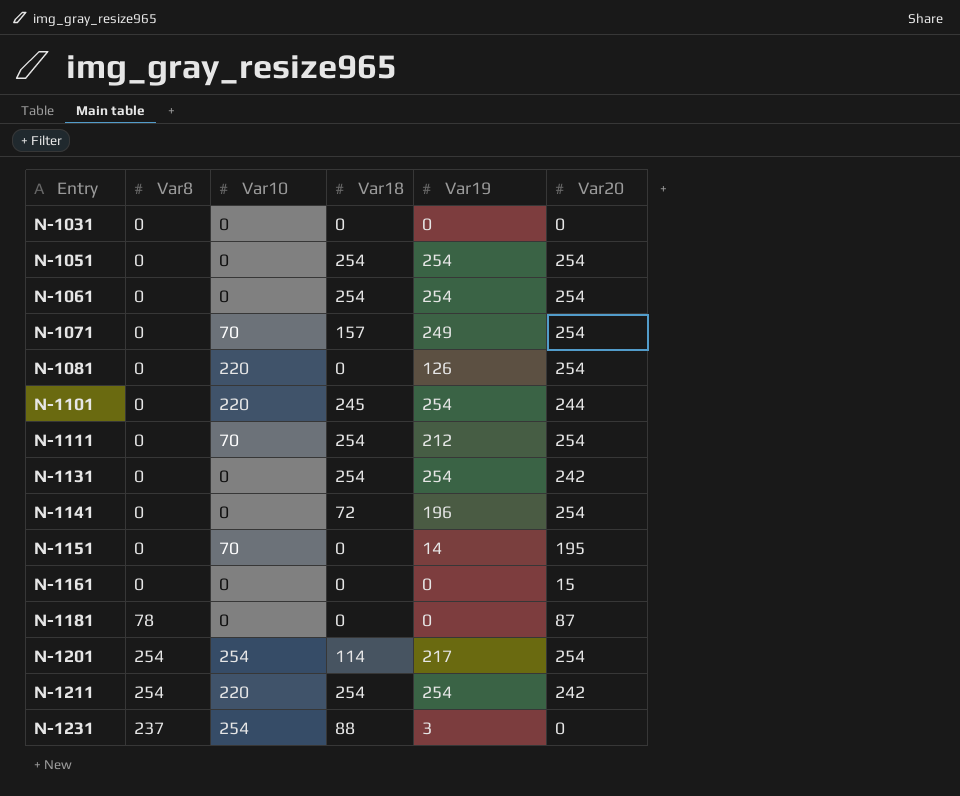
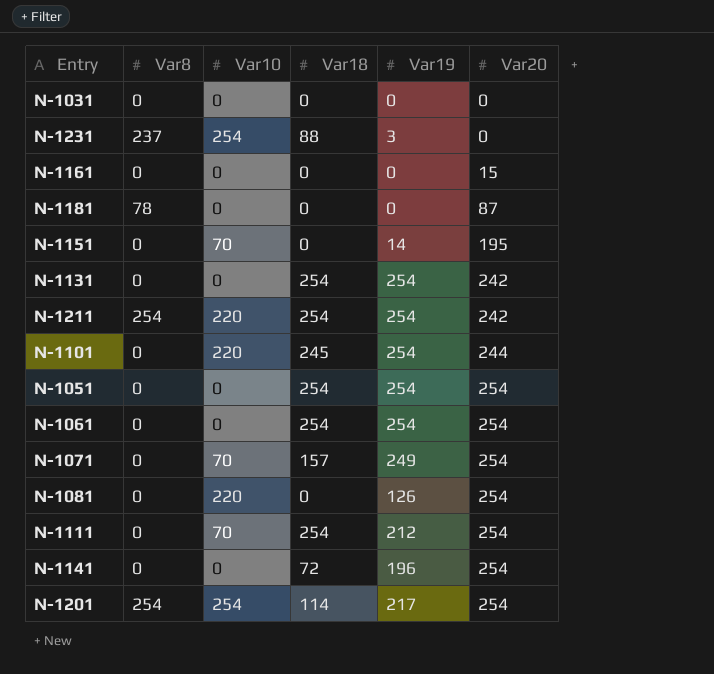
row order: Entry ascending -> Var20 ascending

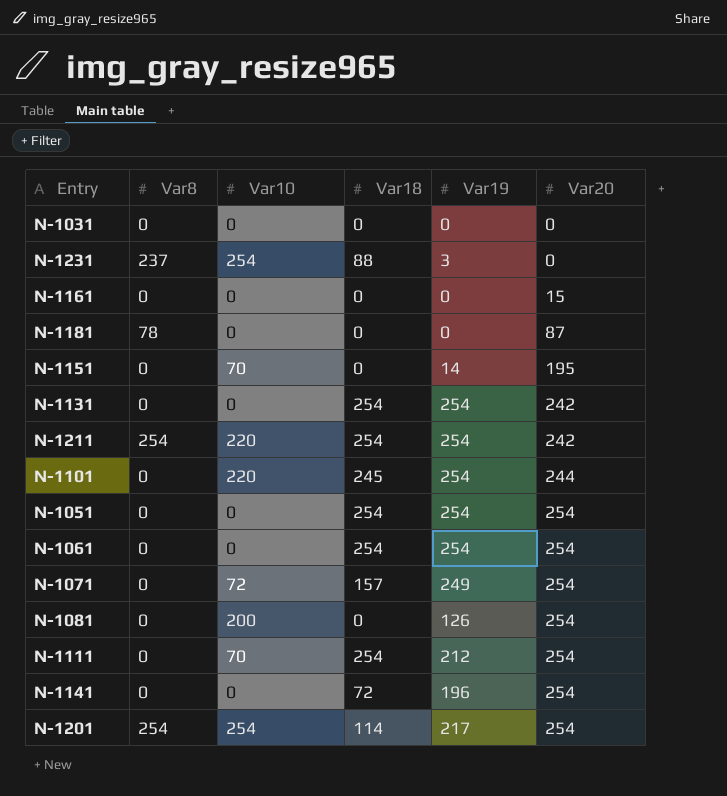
N-1071 | Var10: 70 -> 72
N-1081 | Var10: 220 -> 200

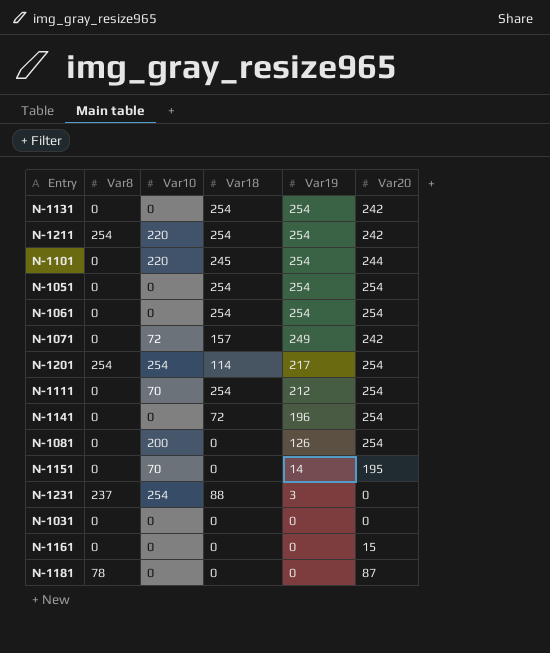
row order: Var20 ascending -> Var19 descending
N-1071 | Var20: 254 -> 242

